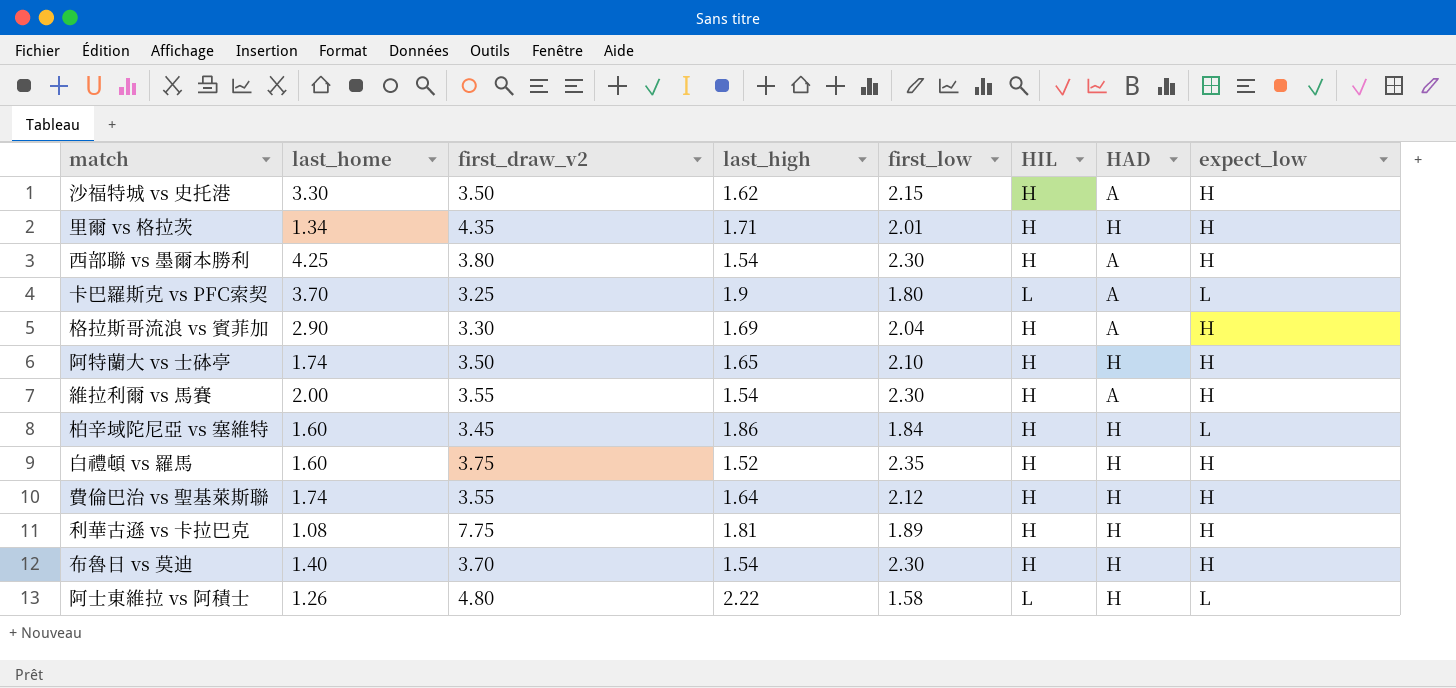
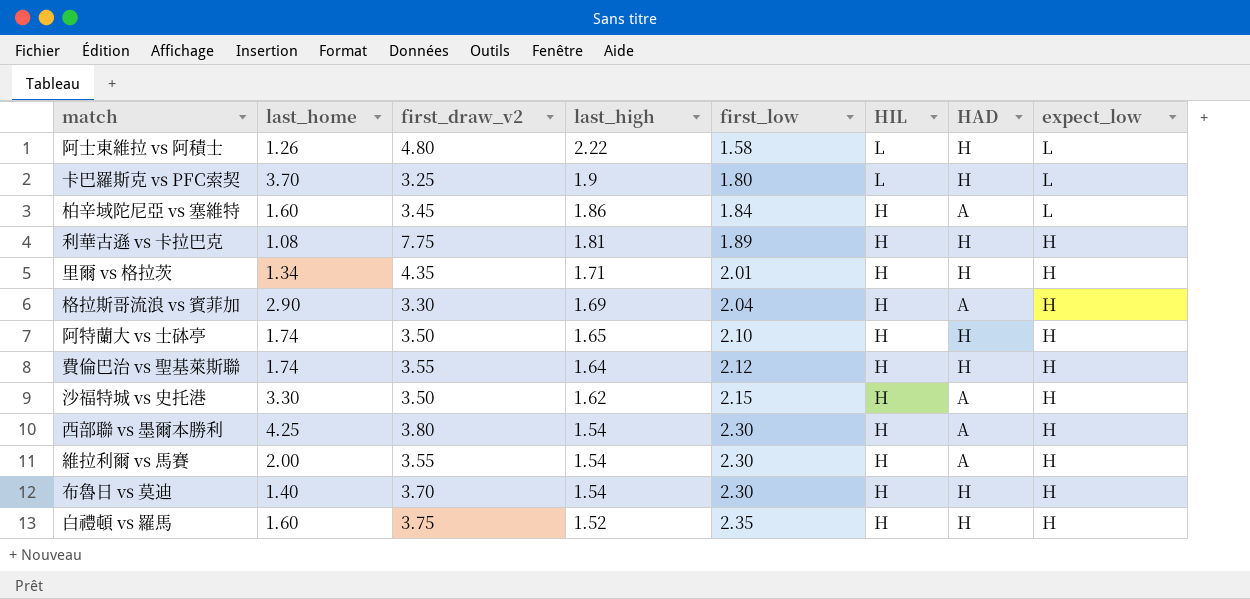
row order: none -> last_high descending
卡巴羅斯克 vs PFC索契 | HAD: A -> H
柏辛域陀尼亞 vs 塞維特 | HAD: H -> A

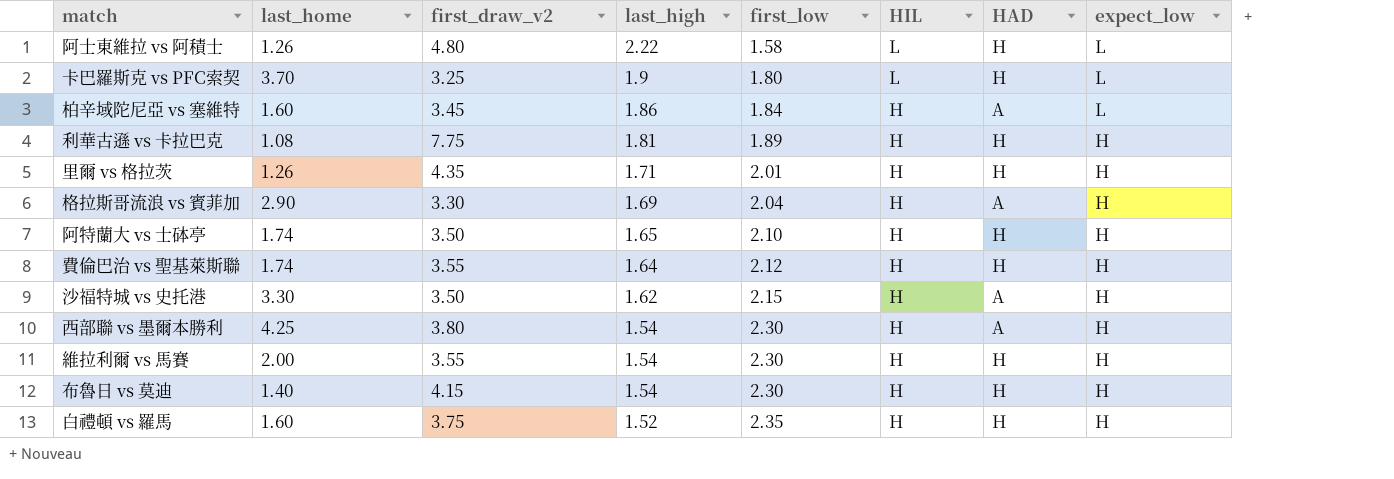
里爾 vs 格拉茨 | last_home: 1.34 -> 1.26
維拉利爾 vs 馬賽 | HAD: A -> H
布魯日 vs 莫迪 | first_draw_v2: 3.70 -> 4.15

